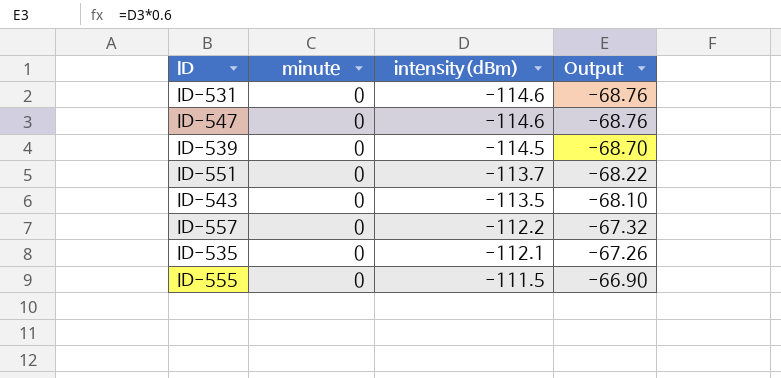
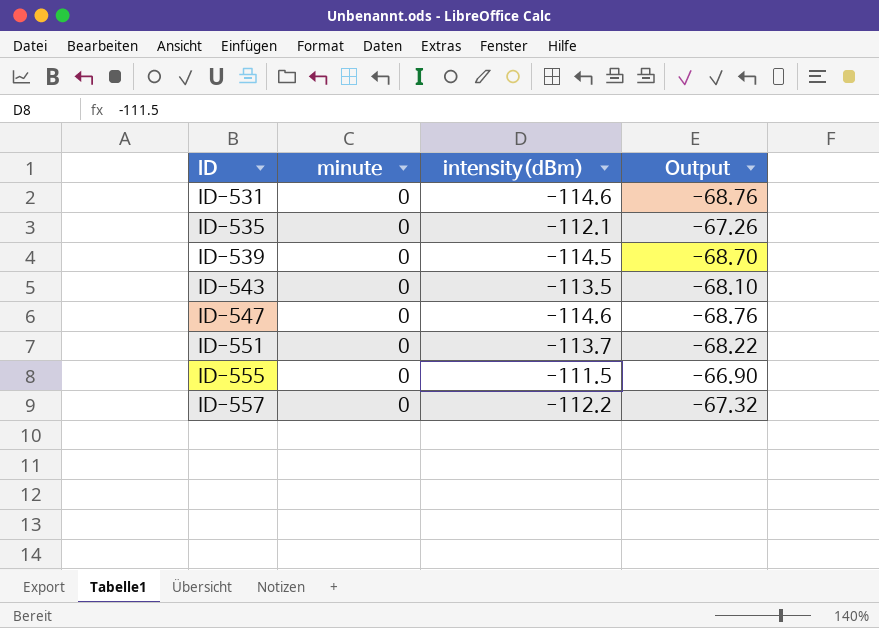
row order: intensity(dBm) ascending -> ID ascending

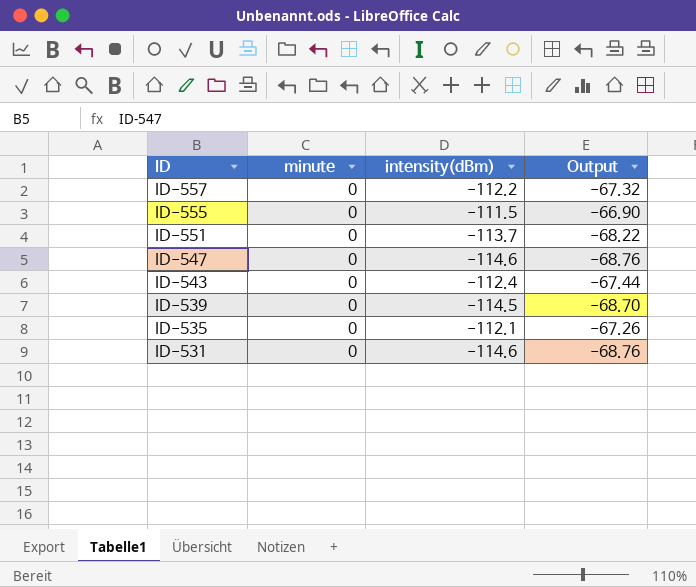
row order: ID ascending -> ID descending
ID-543 | intensity(dBm): -113.5 -> -112.4
ID-543 | Output: -68.10 -> -67.44

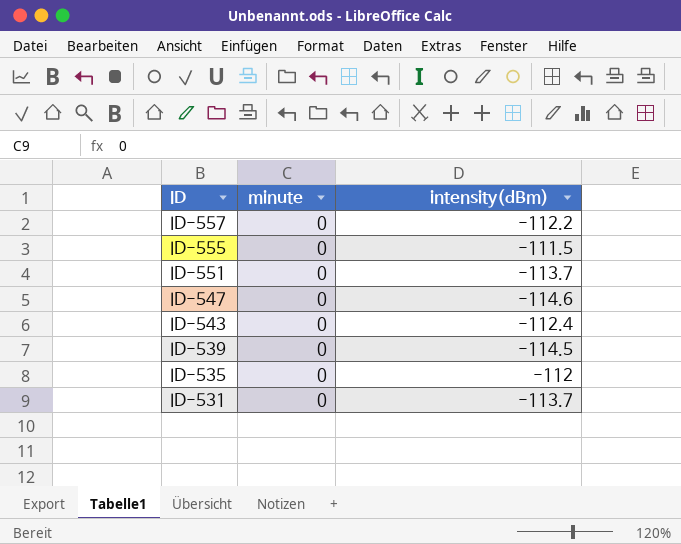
column Output | formula: [intensity(dBm)] * 0.6 -> none
ID-535 | intensity(dBm): -112.1 -> -112
ID-531 | intensity(dBm): -114.6 -> -113.7

